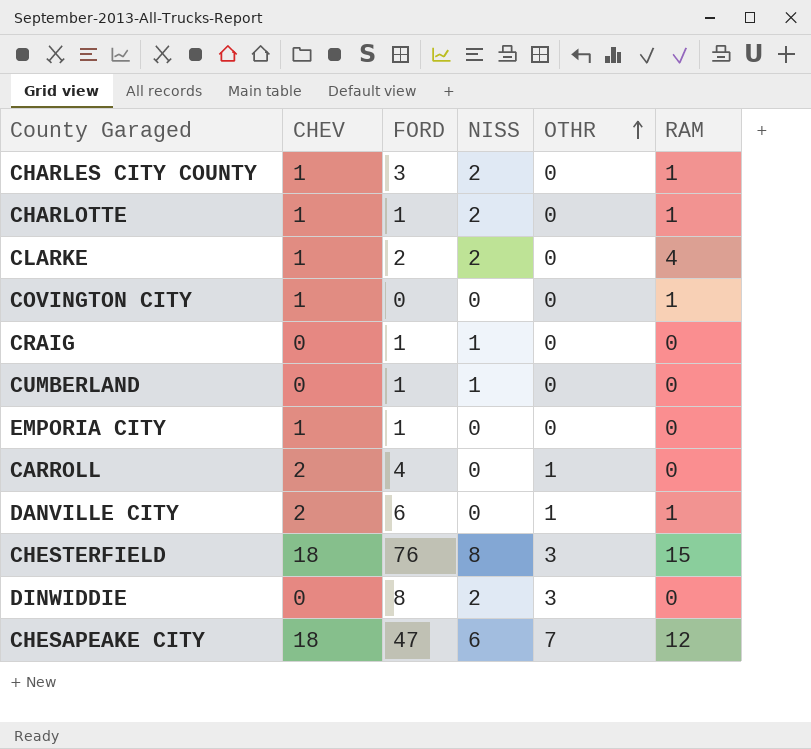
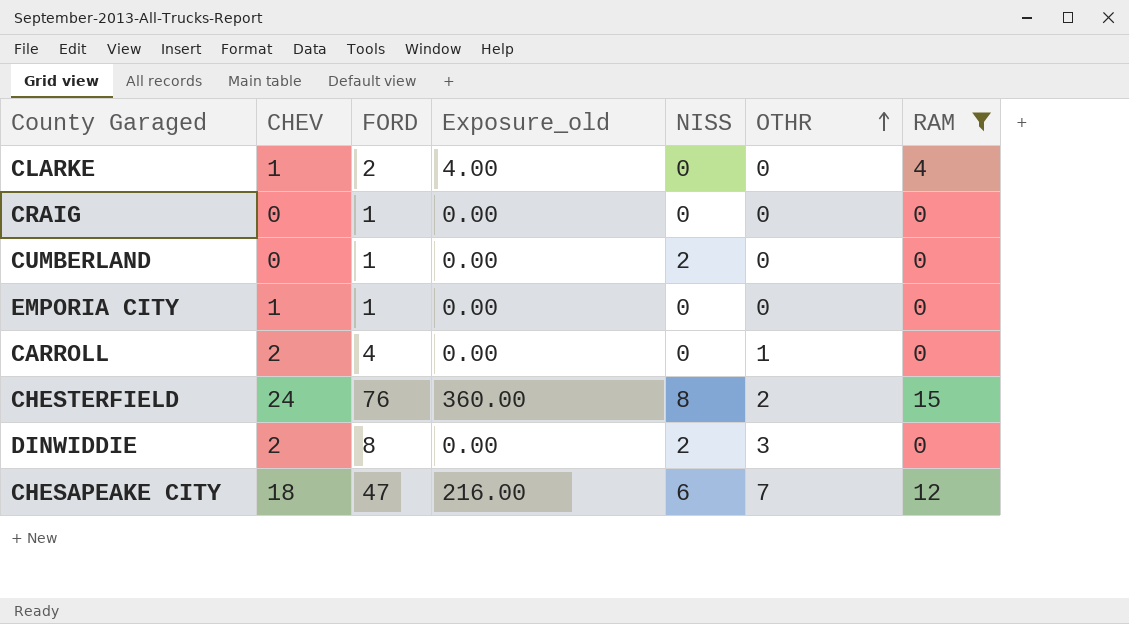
filter: none -> RAM != 1
column Exposure_old | formula: none -> [CHEV] * [RAM]
CLARKE | NISS: 2 -> 0
CRAIG | NISS: 1 -> 0
CUMBERLAND | NISS: 1 -> 2
CHESTERFIELD | CHEV: 18 -> 24
CHESTERFIELD | OTHR: 3 -> 2
DINWIDDIE | CHEV: 0 -> 2

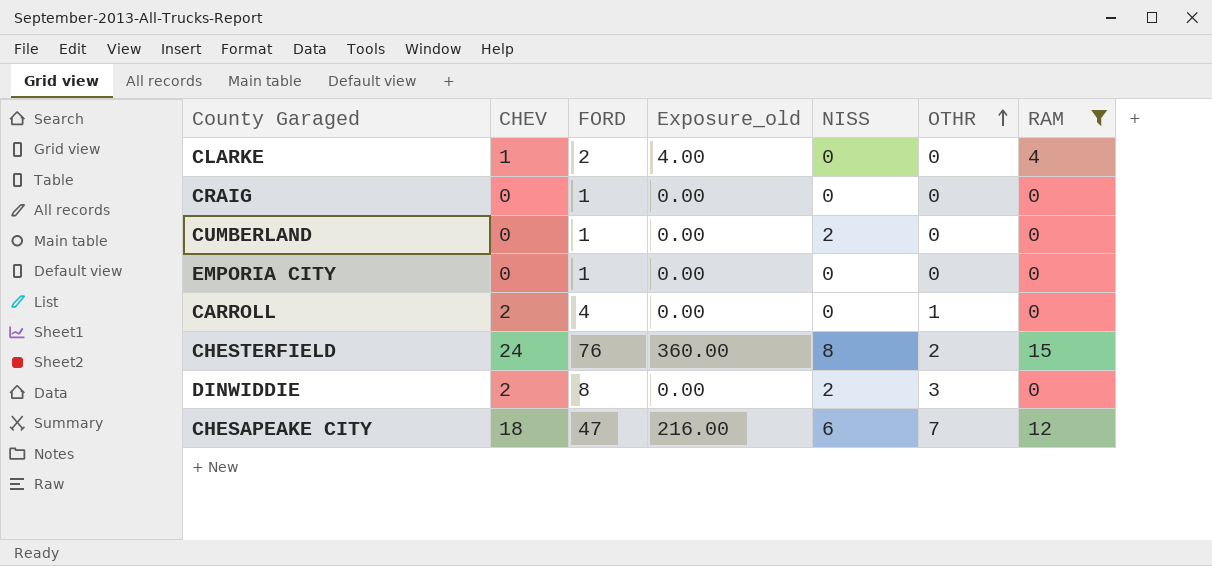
EMPORIA CITY | CHEV: 1 -> 0

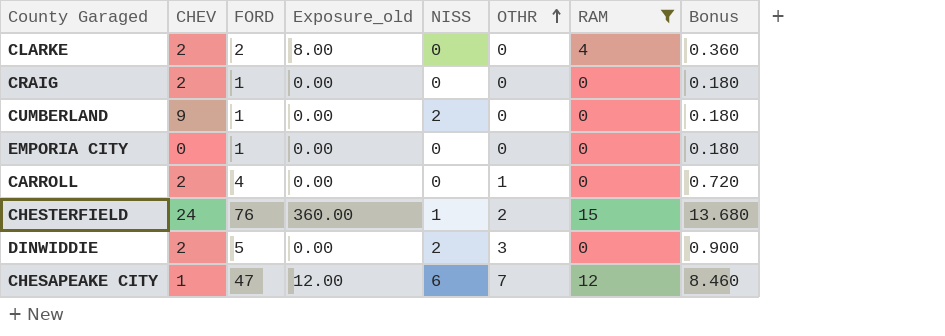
column Bonus | formula: none -> [FORD] * 0.18
CLARKE | CHEV: 1 -> 2
CLARKE | Exposure_old: 4.00 -> 8.00
CRAIG | CHEV: 0 -> 2
CUMBERLAND | CHEV: 0 -> 9
CHESTERFIELD | NISS: 8 -> 1
DINWIDDIE | FORD: 8 -> 5
CHESAPEAKE CITY | CHEV: 18 -> 1
CHESAPEAKE CITY | Exposure_old: 216.00 -> 12.00

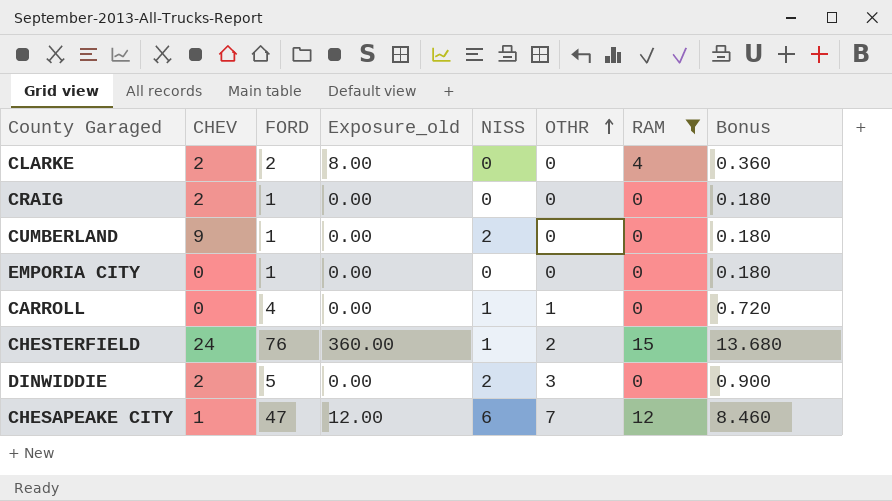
CARROLL | CHEV: 2 -> 0
CARROLL | NISS: 0 -> 1

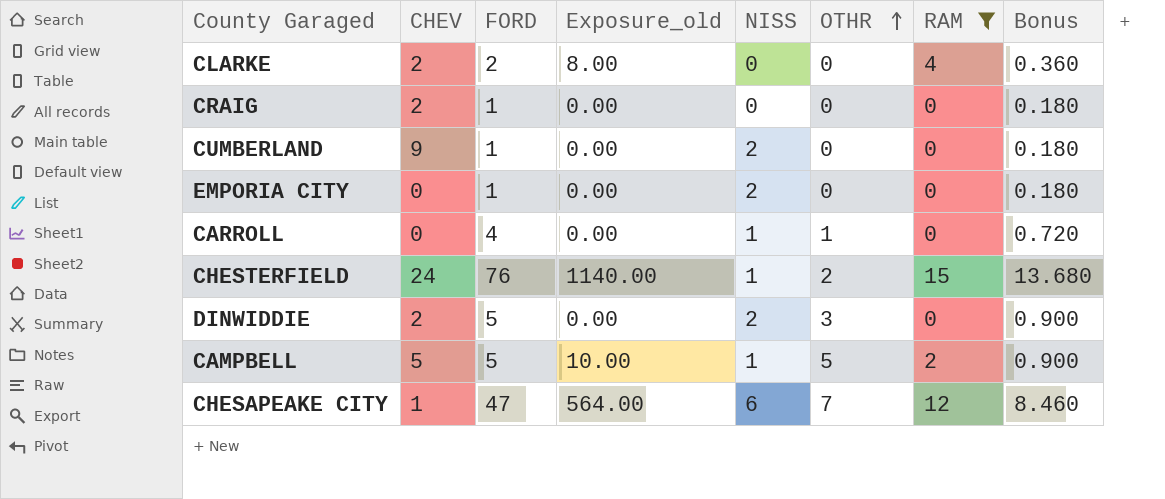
column Exposure_old | formula: [CHEV] * [RAM] -> [FORD] * [RAM]
EMPORIA CITY | NISS: 0 -> 2
row CAMPBELL: none -> 5 | 5 | 10.00 | 1 | 5 | 2 | 0.900

